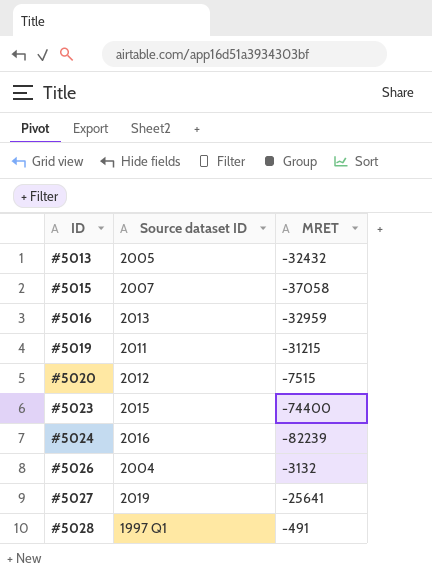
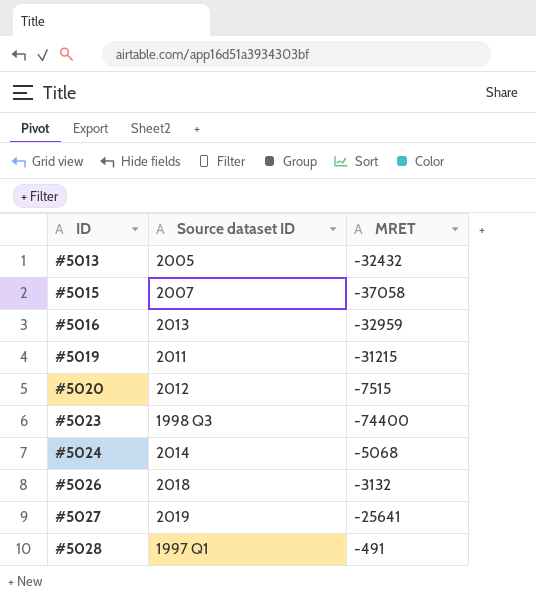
#5023 | Source dataset ID: 2015 -> 1998 Q3
#5024 | Source dataset ID: 2016 -> 2014
#5024 | MRET: -82239 -> -5068
#5026 | Source dataset ID: 2004 -> 2018

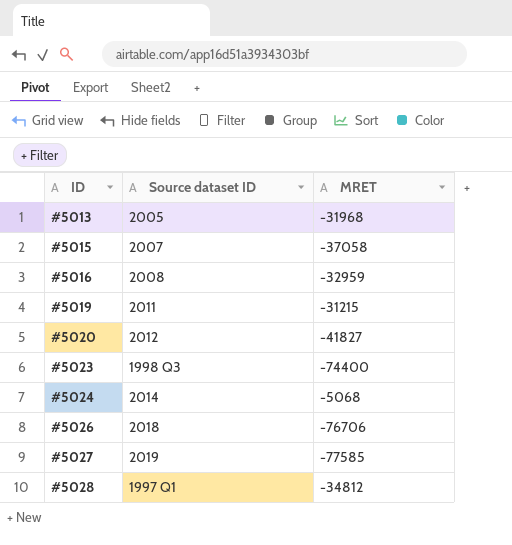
#5013 | MRET: -32432 -> -31968
#5016 | Source dataset ID: 2013 -> 2008
#5020 | MRET: -7515 -> -41827
#5026 | MRET: -3132 -> -76706
#5027 | MRET: -25641 -> -77585
#5028 | MRET: -491 -> -34812

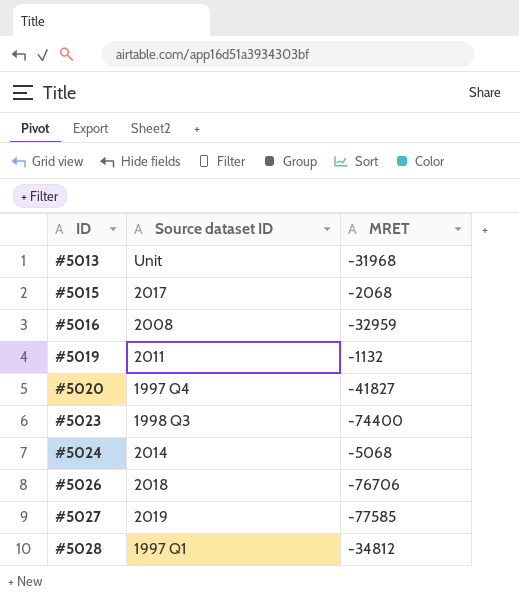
#5013 | Source dataset ID: 2005 -> Unit
#5015 | Source dataset ID: 2007 -> 2017
#5015 | MRET: -37058 -> -2068
#5019 | MRET: -31215 -> -1132
#5020 | Source dataset ID: 2012 -> 1997 Q4

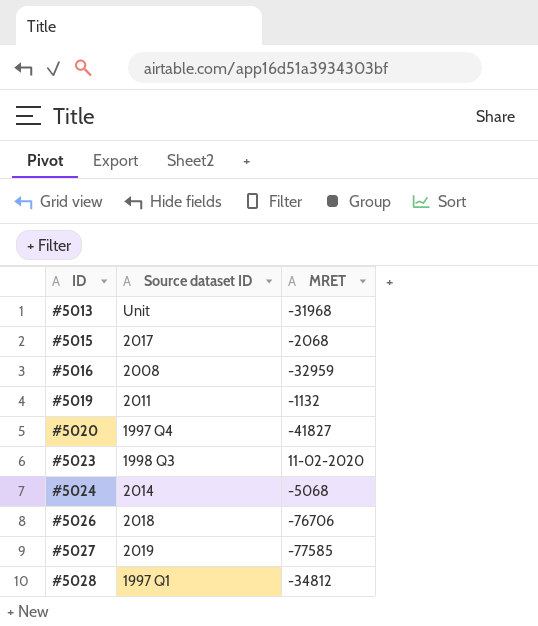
#5023 | MRET: -74400 -> 11-02-2020

